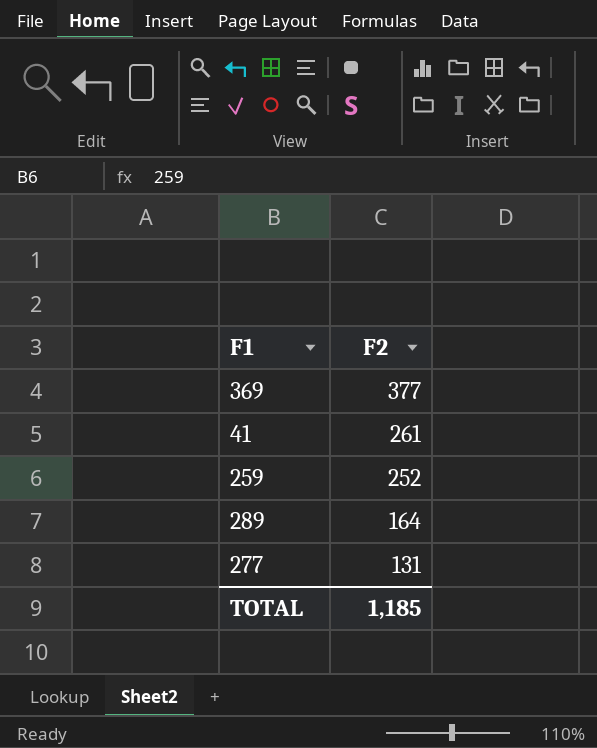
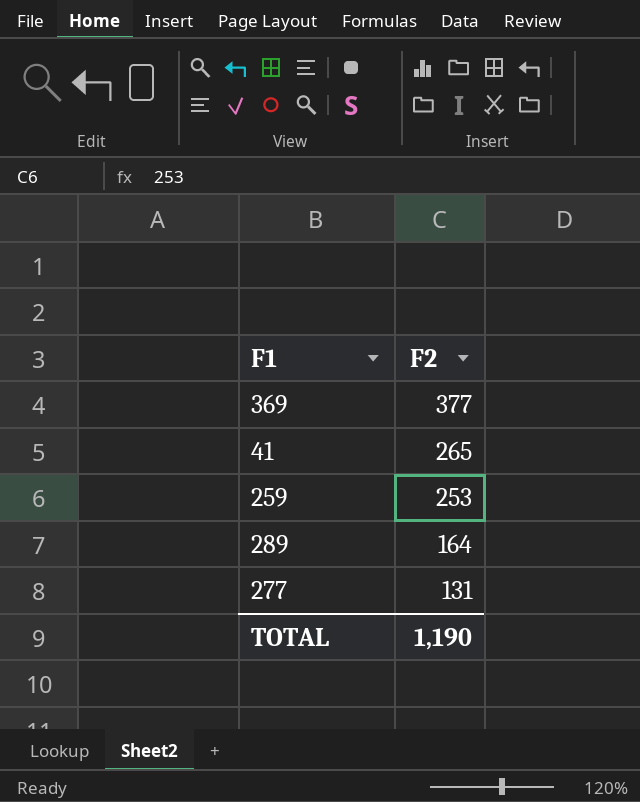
41 | F2: 261 -> 265
259 | F2: 252 -> 253
TOTAL | F2: 1,185 -> 1,190

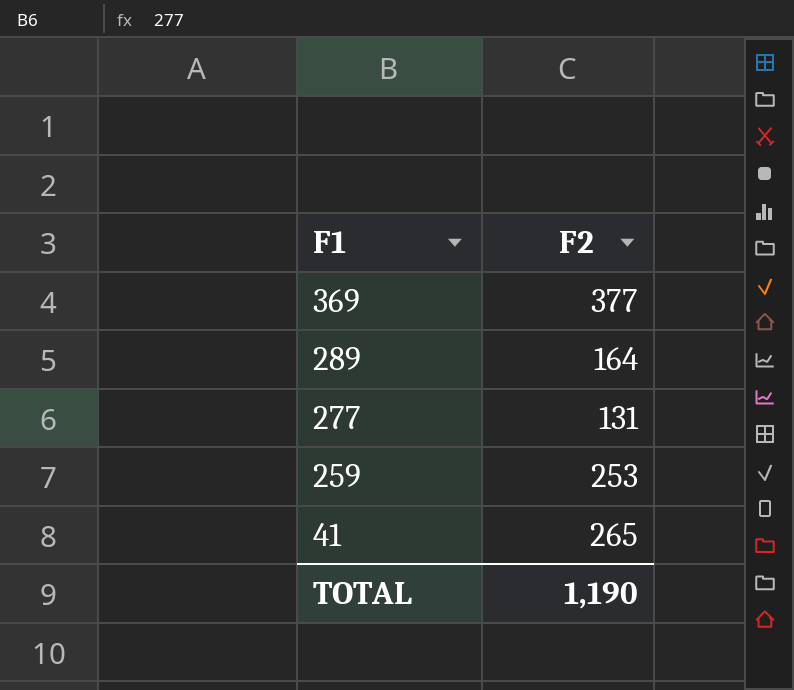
row order: F2 descending -> F1 descending

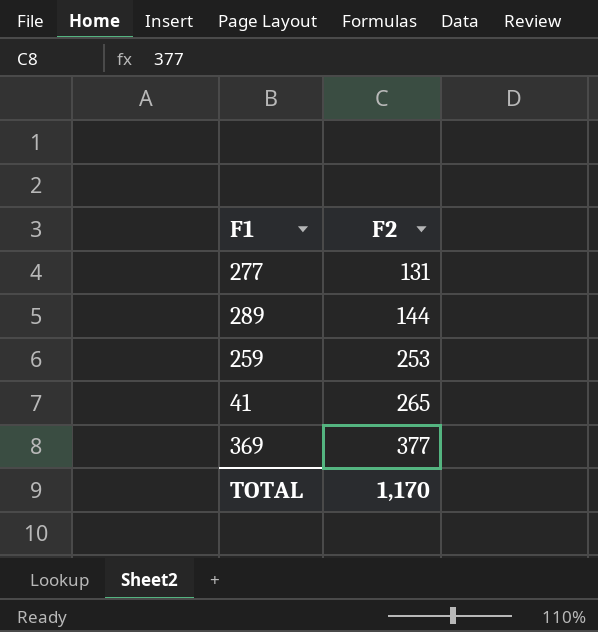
row order: F1 descending -> F2 ascending
289 | F2: 164 -> 144
TOTAL | F2: 1,190 -> 1,170

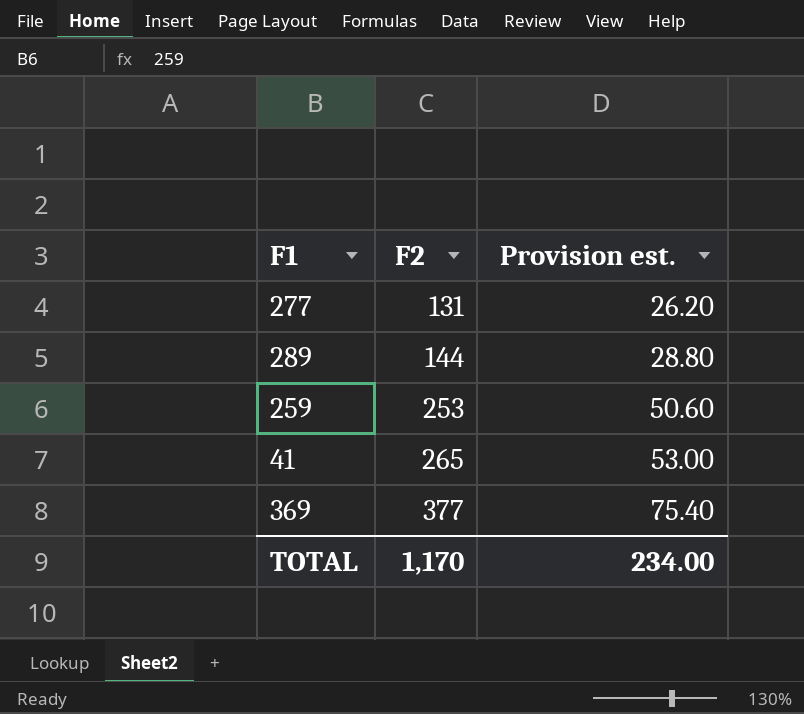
column Provision est. | formula: none -> [F2] * 0.2

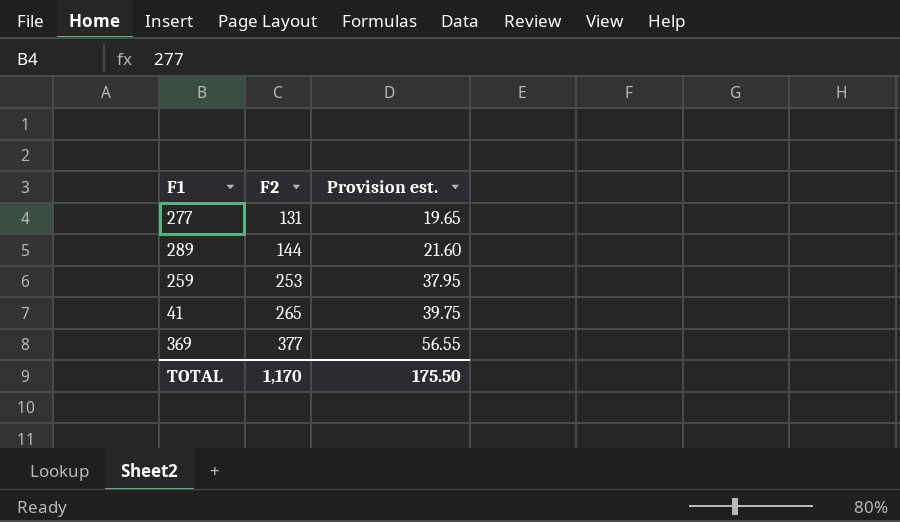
column Provision est. | formula: [F2] * 0.2 -> [F2] * 0.15
TOTAL | Provision est.: 234.00 -> 175.50

